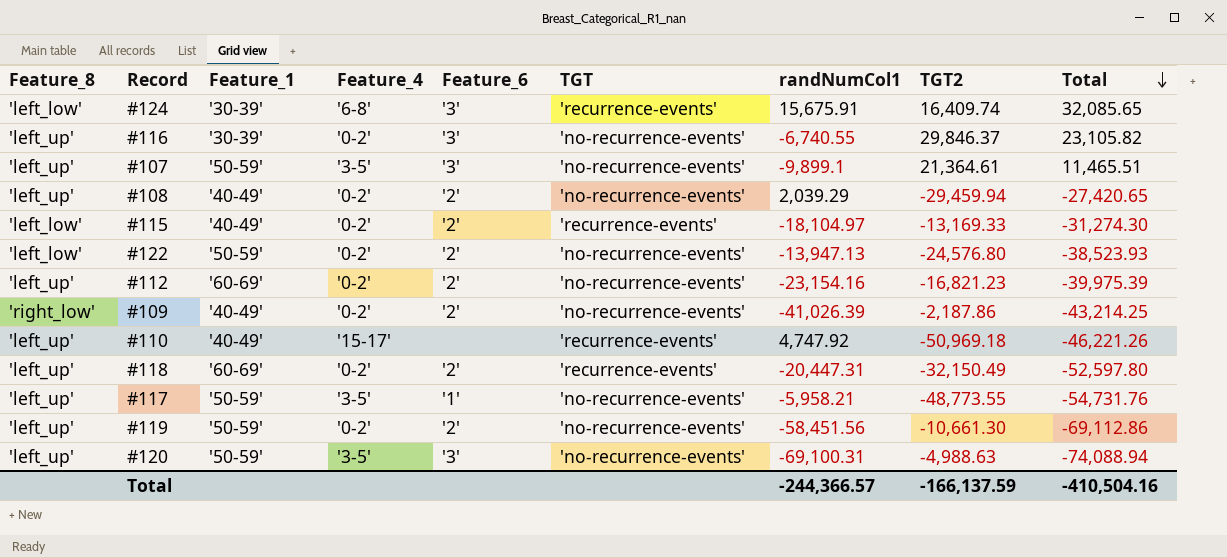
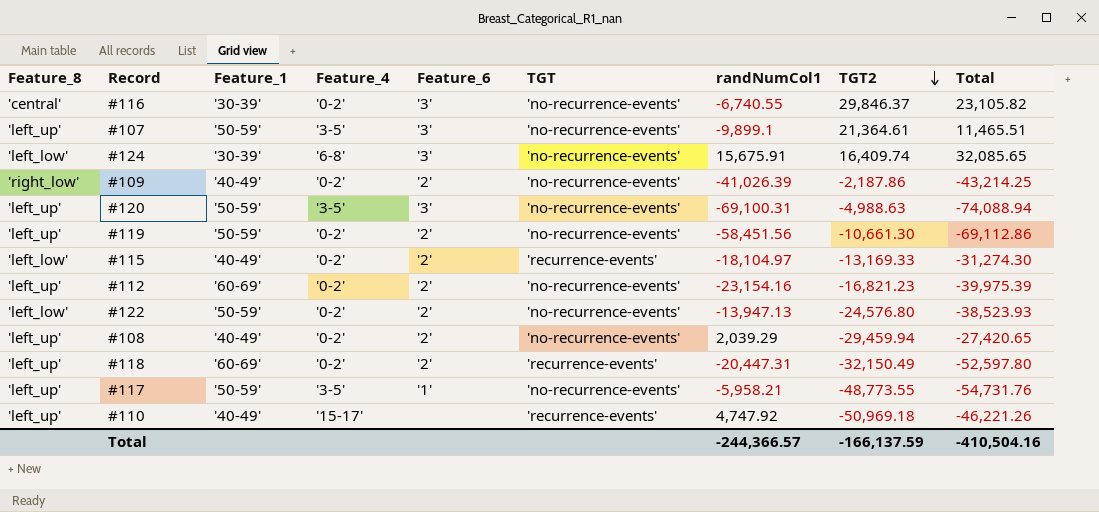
row order: Total descending -> TGT2 descending
#116 | Feature_8: 'left_up' -> 'central'
#124 | TGT: 'recurrence-events' -> 'no-recurrence-events'

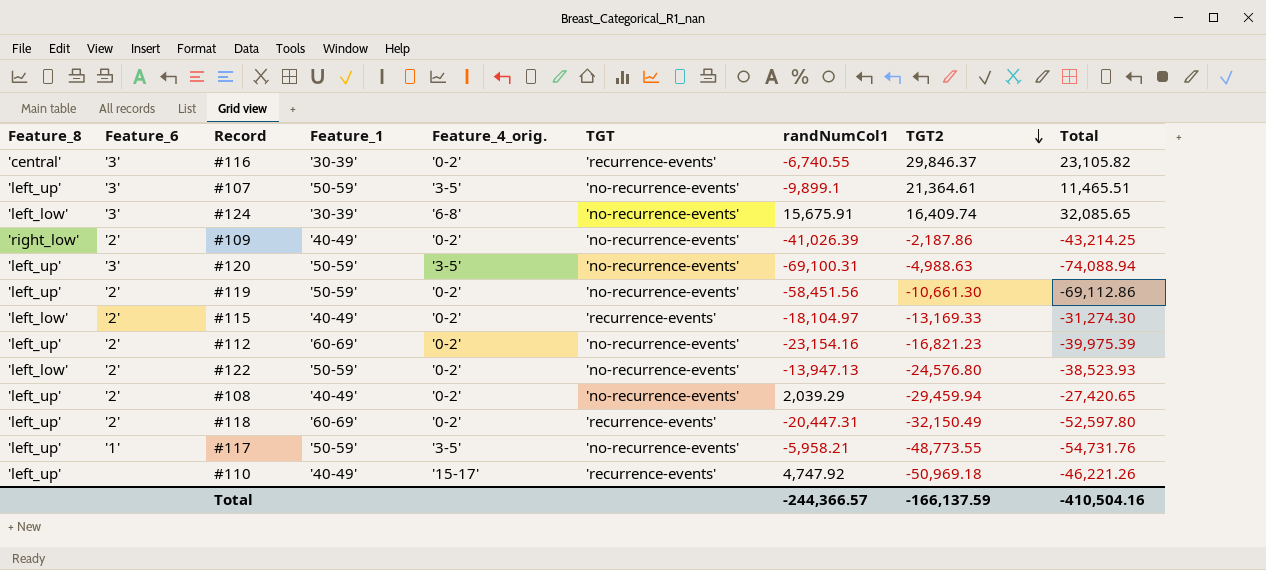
column Feature_6 | position: 5 -> 2
column name: Feature_4 -> Feature_4_orig.
#116 | TGT: 'no-recurrence-events' -> 'recurrence-events'

